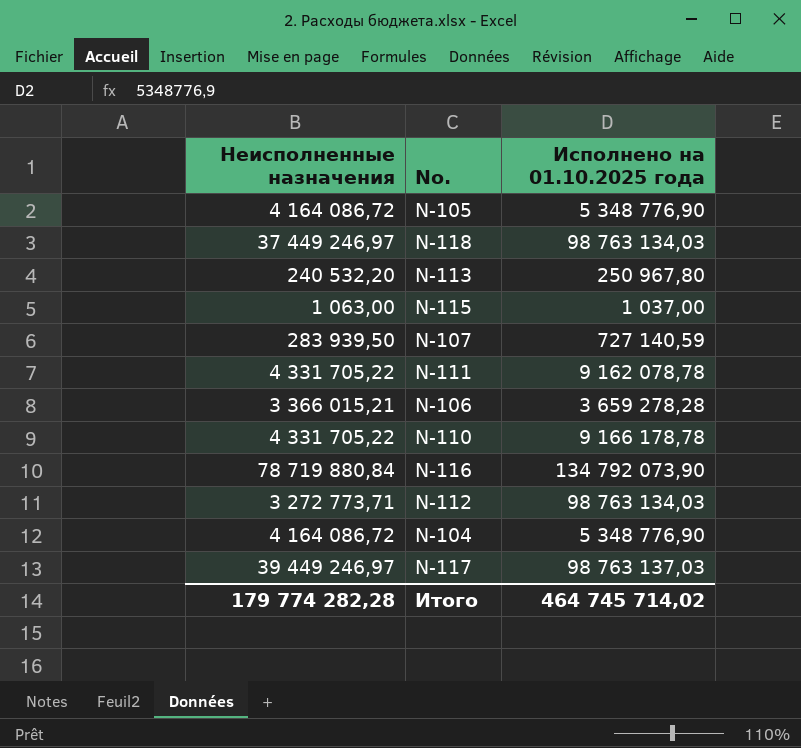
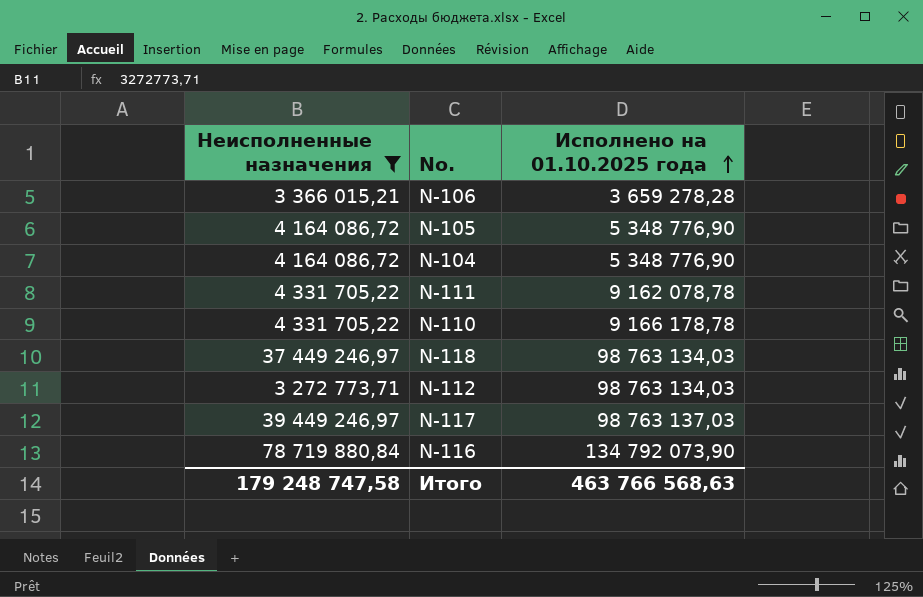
filter: none -> Неисполненные назначения >= 3 272 773,71
row order: none -> Исполнено на 01.10.2025 года ascending
Итого | Неисполненные назначения: 179 774 282,28 -> 179 248 747,58
Итого | Исполнено на 01.10.2025 года: 464 745 714,02 -> 463 766 568,63

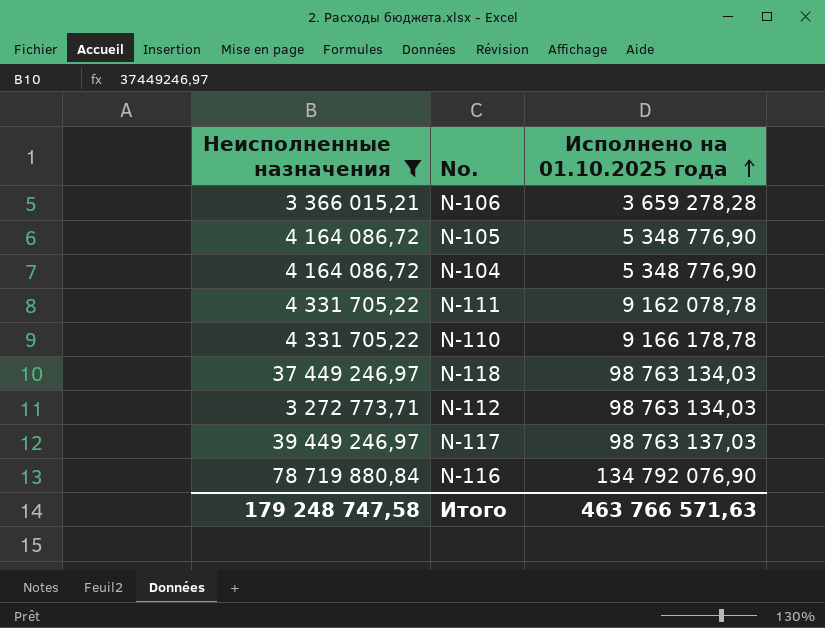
N-116 | Исполнено на 01.10.2025 года: 134 792 073,90 -> 134 792 076,90
Итого | Исполнено на 01.10.2025 года: 463 766 568,63 -> 463 766 571,63

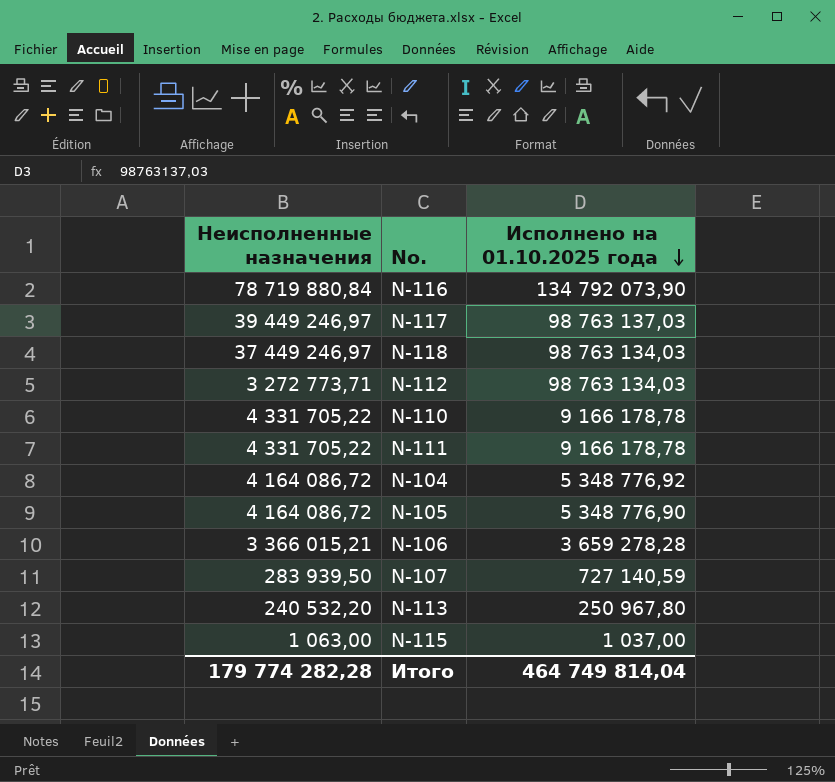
filter: Неисполненные назначения >= 3 272 773,71 -> none
row order: Исполнено на 01.10.2025 года ascending -> Исполнено на 01.10.2025 года descending
N-116 | Исполнено на 01.10.2025 года: 134 792 076,90 -> 134 792 073,90
N-111 | Исполнено на 01.10.2025 года: 9 162 078,78 -> 9 166 178,78
N-104 | Исполнено на 01.10.2025 года: 5 348 776,90 -> 5 348 776,92
Итого | Неисполненные назначения: 179 248 747,58 -> 179 774 282,28
Итого | Исполнено на 01.10.2025 года: 463 766 571,63 -> 464 749 814,04

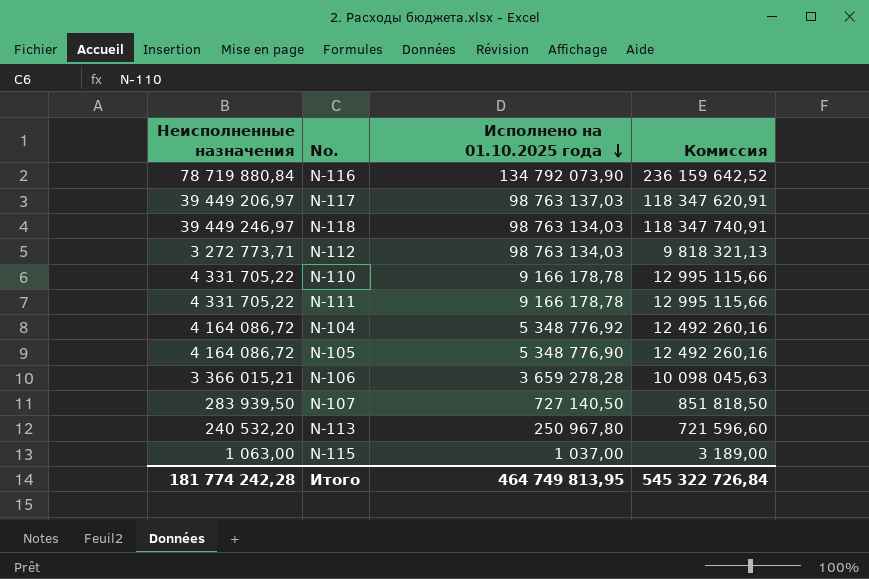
column Комиссия | formula: none -> [Неисполненные назначения] * 3
N-117 | Неисполненные назначения: 39 449 246,97 -> 39 449 206,97
N-118 | Неисполненные назначения: 37 449 246,97 -> 39 449 246,97
N-107 | Исполнено на 01.10.2025 года: 727 140,59 -> 727 140,50
Итого | Неисполненные назначения: 179 774 282,28 -> 181 774 242,28
Итого | Исполнено на 01.10.2025 года: 464 749 814,04 -> 464 749 813,95

